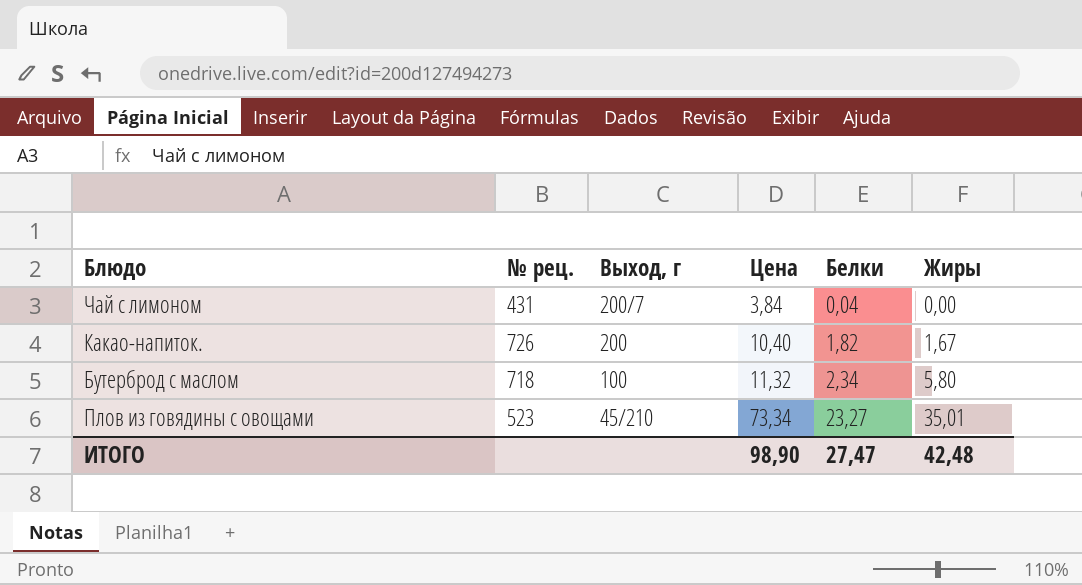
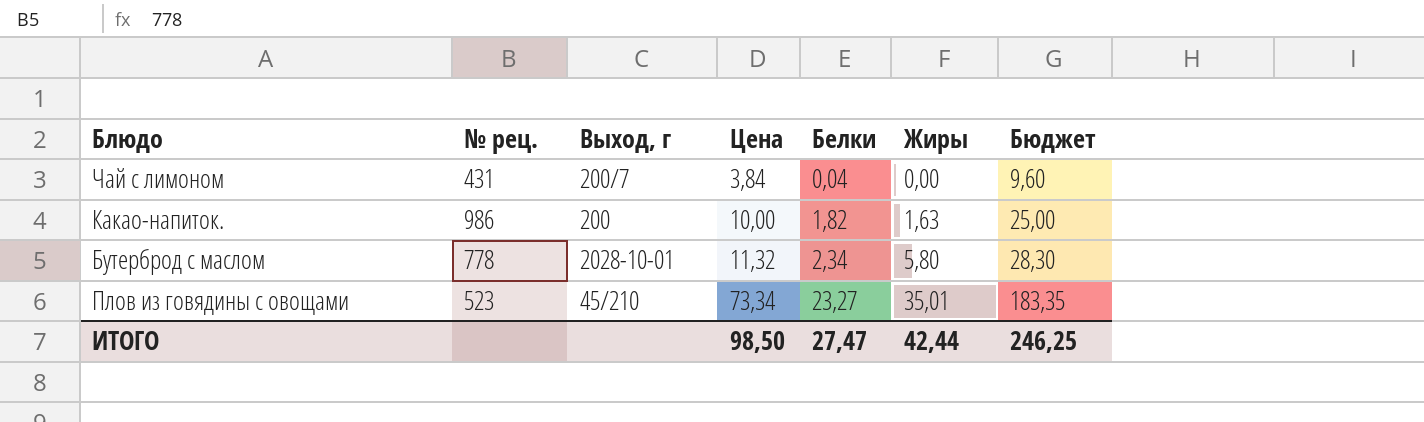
column Бюджет | formula: none -> [Цена] * 2,5
Какао-напиток. | № рец.: 726 -> 986
Какао-напиток. | Цена: 10,40 -> 10,00
Какао-напиток. | Жиры: 1,67 -> 1,63
Бутерброд с маслом | № рец.: 718 -> 778
Бутерброд с маслом | Выход, г: 100 -> 2028-10-01
ИТОГО | Цена: 98,90 -> 98,50
ИТОГО | Жиры: 42,48 -> 42,44

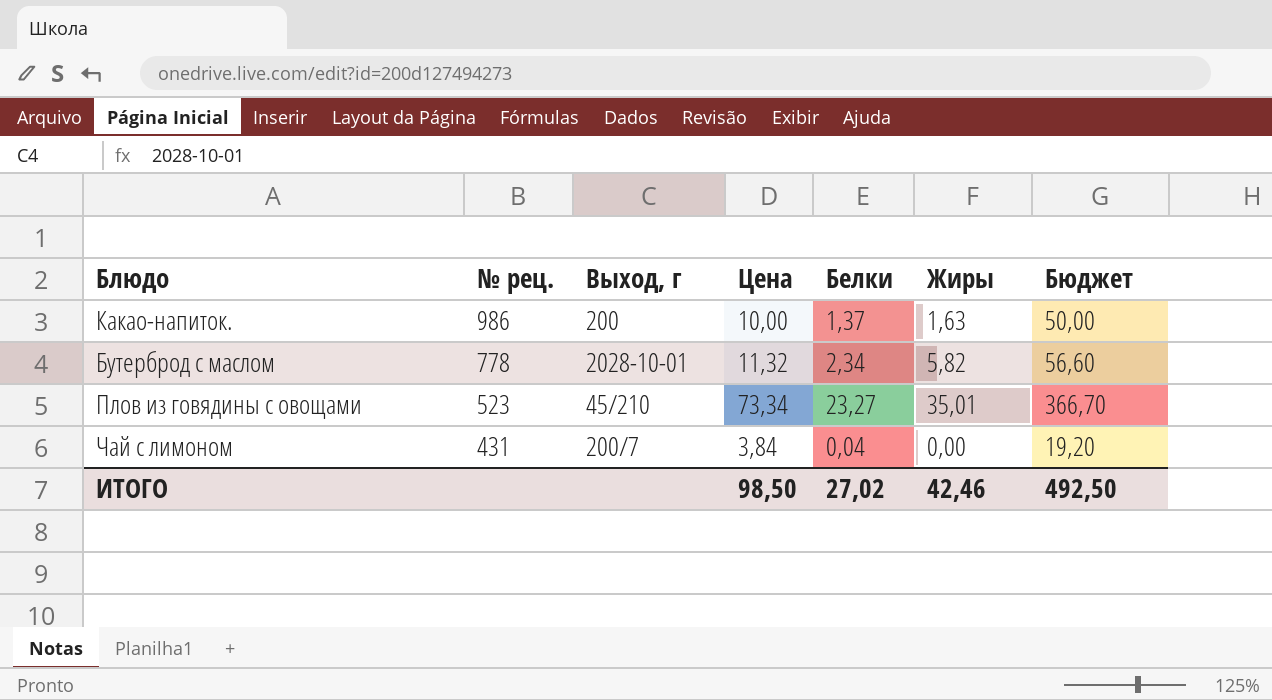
row order: Цена ascending -> № рец. descending
column Бюджет | formula: [Цена] * 2,5 -> [Цена] * 5
Какао-напиток. | Белки: 1,82 -> 1,37
Бутерброд с маслом | Жиры: 5,80 -> 5,82
ИТОГО | Белки: 27,47 -> 27,02
ИТОГО | Жиры: 42,44 -> 42,46
ИТОГО | Бюджет: 246,25 -> 492,50

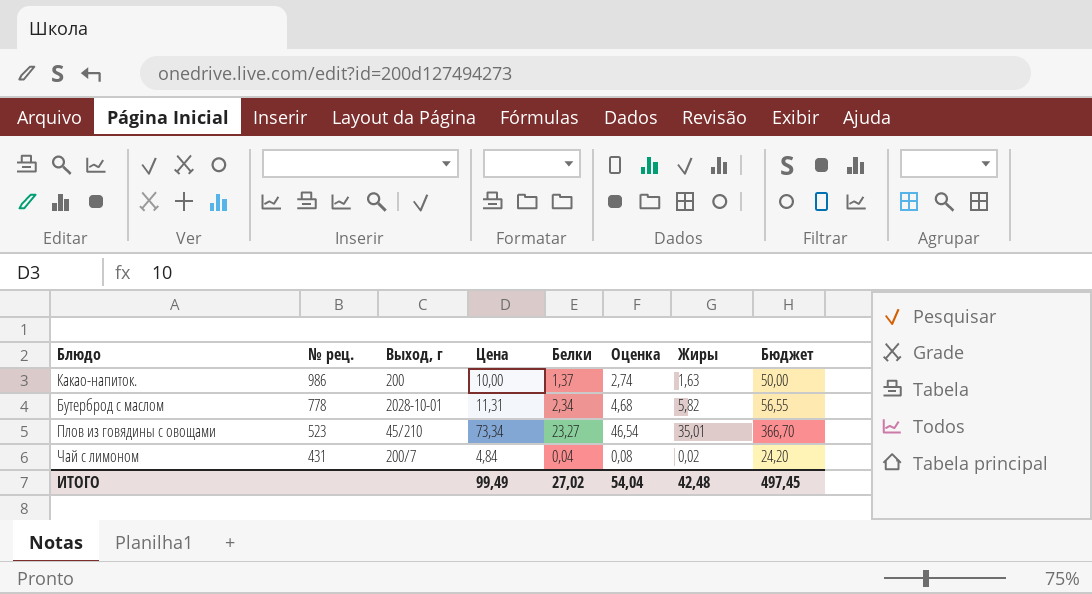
column Оценка | formula: none -> [Белки] * 2
Бутерброд с маслом | Цена: 11,32 -> 11,31
Бутерброд с маслом | Бюджет: 56,60 -> 56,55
Чай с лимоном | Цена: 3,84 -> 4,84
Чай с лимоном | Жиры: 0,00 -> 0,02
Чай с лимоном | Бюджет: 19,20 -> 24,20
ИТОГО | Цена: 98,50 -> 99,49
ИТОГО | Жиры: 42,46 -> 42,48
ИТОГО | Бюджет: 492,50 -> 497,45

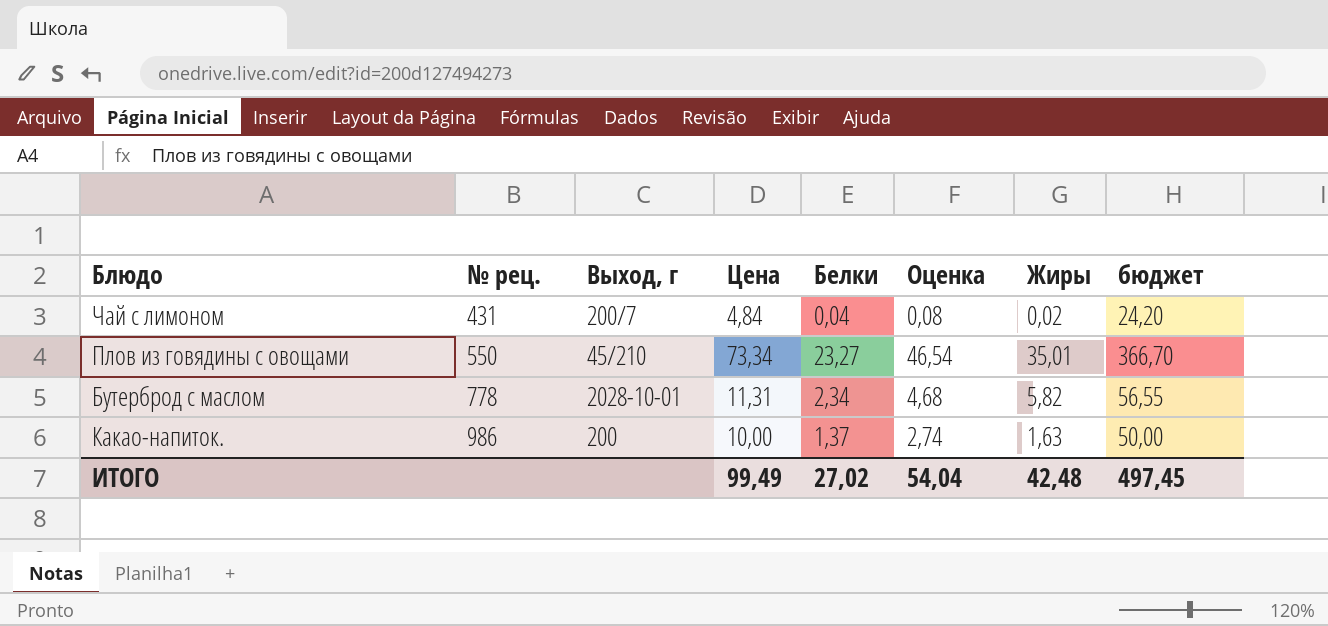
row order: № рец. descending -> № рец. ascending
column name: Бюджет -> бюджет
Плов из говядины с овощами | № рец.: 523 -> 550

